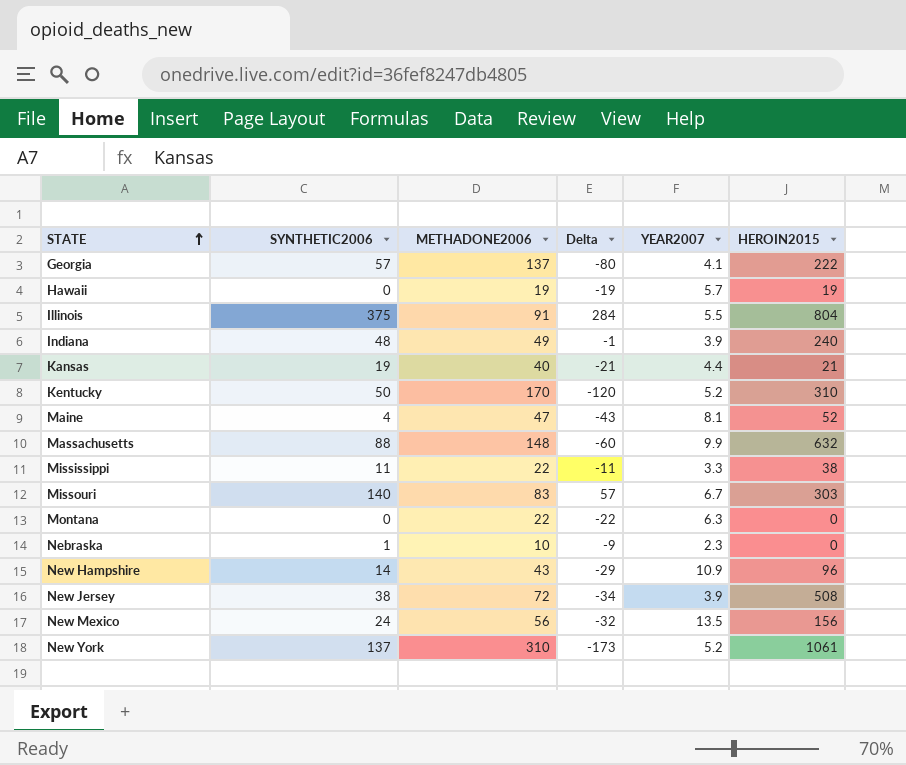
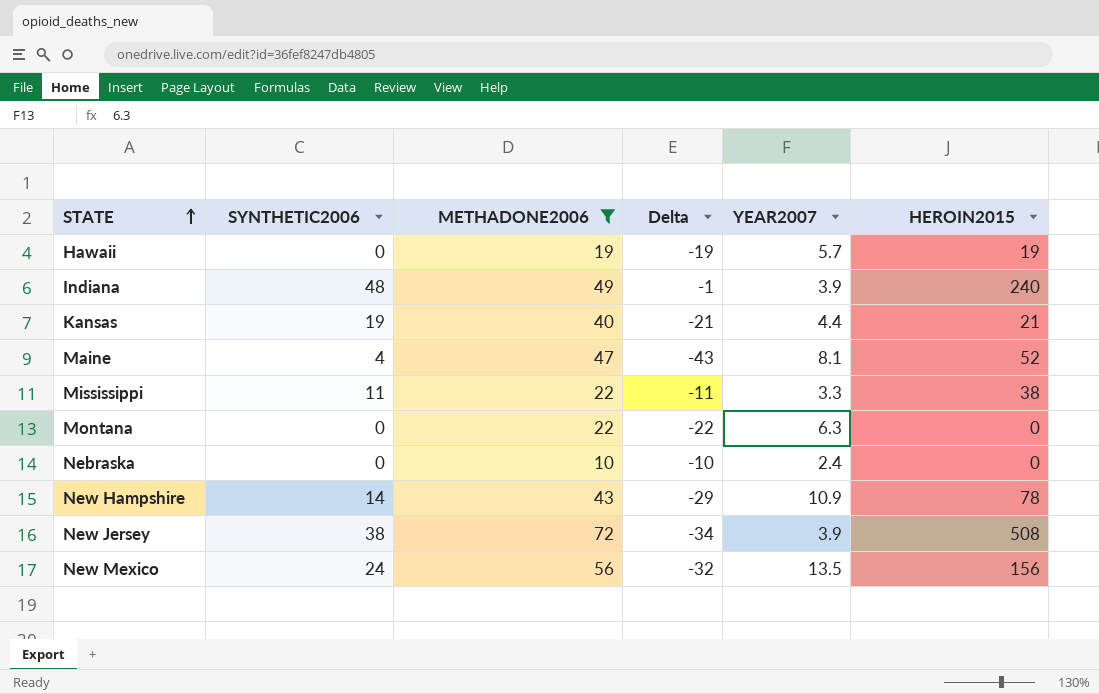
filter: none -> METHADONE2006 <= 72
Nebraska | SYNTHETIC2006: 1 -> 0
Nebraska | Delta: -9 -> -10
Nebraska | YEAR2007: 2.3 -> 2.4
New Hampshire | HEROIN2015: 96 -> 78

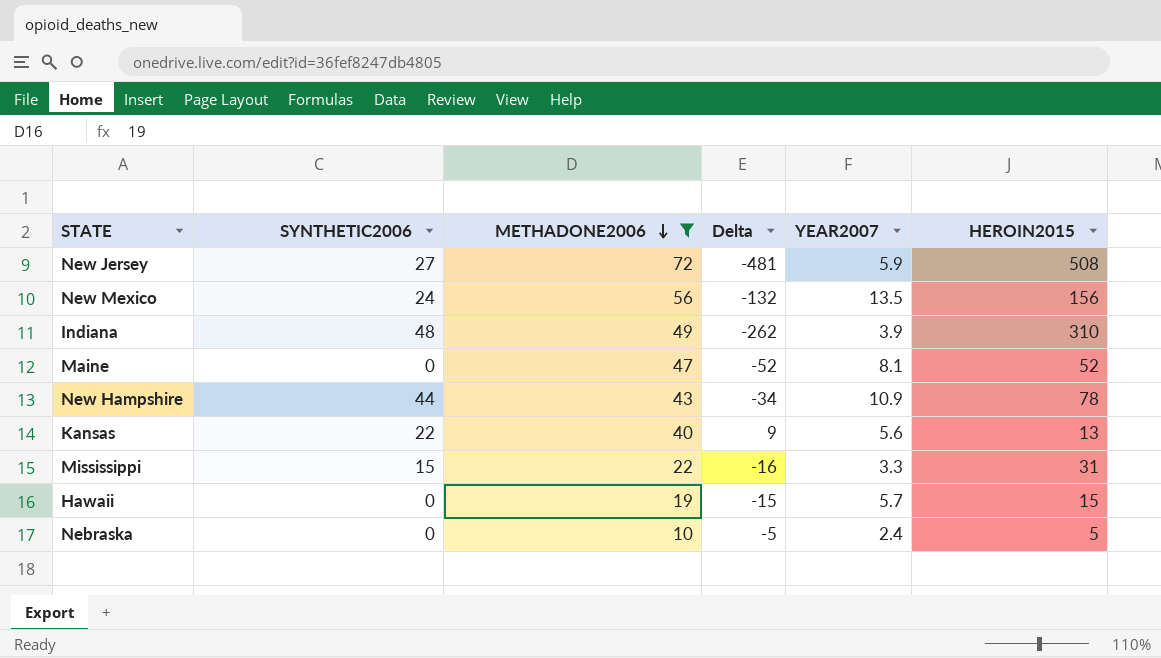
row order: STATE ascending -> METHADONE2006 descending
column Delta | formula: [SYNTHETIC2006] - [METHADONE2006] -> [SYNTHETIC2006] - [HEROIN2015]
row Montana: 0 | 22 | -22 | 6.3 | 0 -> none
New Jersey | SYNTHETIC2006: 38 -> 27
New Jersey | YEAR2007: 3.9 -> 5.9
Indiana | HEROIN2015: 240 -> 310
Maine | SYNTHETIC2006: 4 -> 0
New Hampshire | SYNTHETIC2006: 14 -> 44
Kansas | SYNTHETIC2006: 19 -> 22
Kansas | YEAR2007: 4.4 -> 5.6
Kansas | HEROIN2015: 21 -> 13
Mississippi | SYNTHETIC2006: 11 -> 15
Mississippi | HEROIN2015: 38 -> 31
Hawaii | HEROIN2015: 19 -> 15
Nebraska | HEROIN2015: 0 -> 5

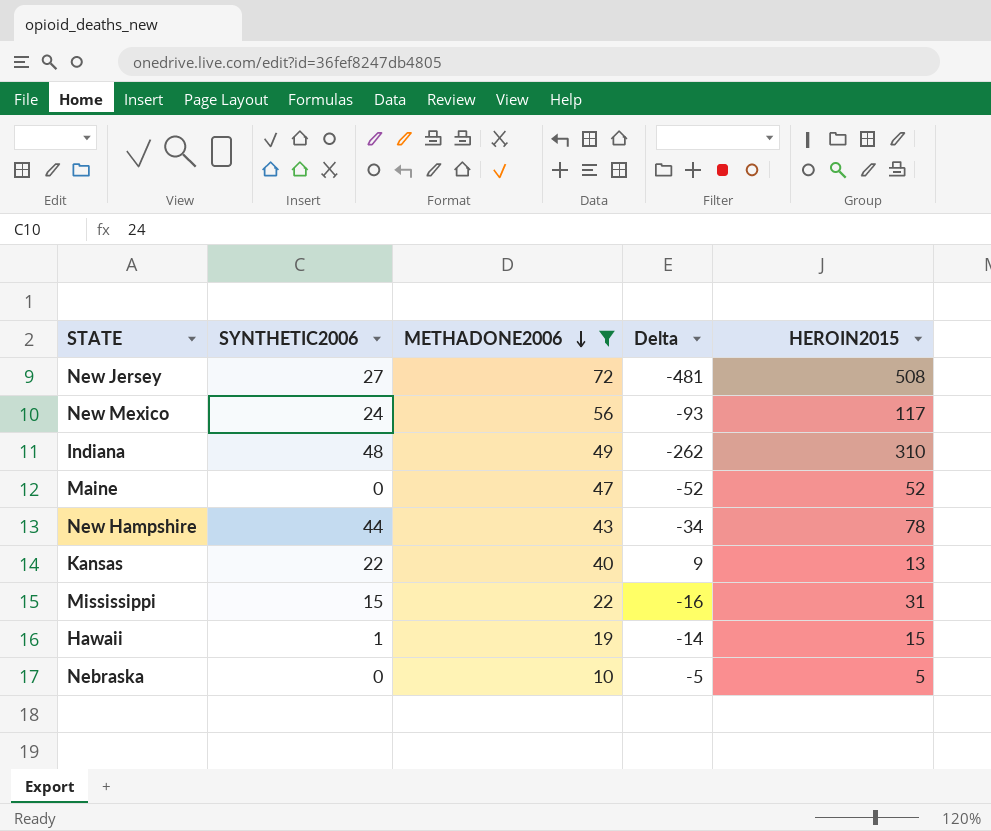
column YEAR2007 | position: 5 -> none
New Mexico | Delta: -132 -> -93
New Mexico | HEROIN2015: 156 -> 117
Hawaii | SYNTHETIC2006: 0 -> 1
Hawaii | Delta: -15 -> -14

